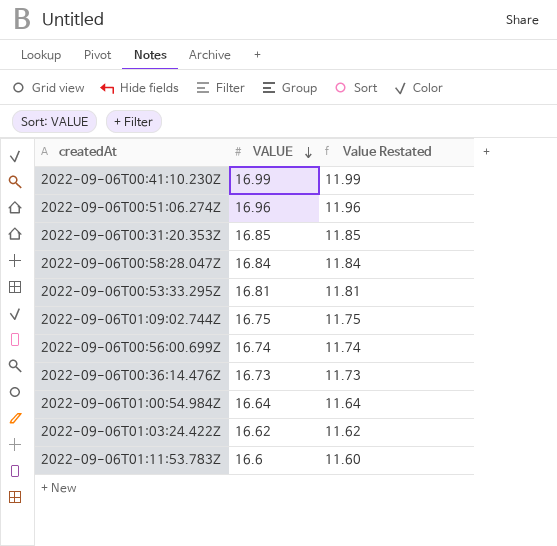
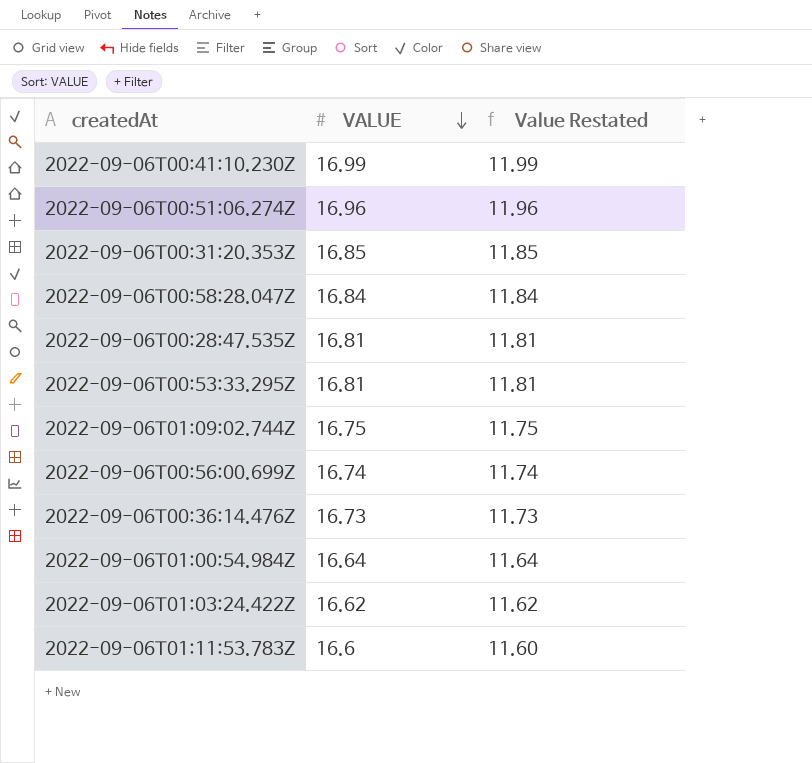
row 2022-09-06T00:28:47.535Z: none -> 16.81 | 11.81

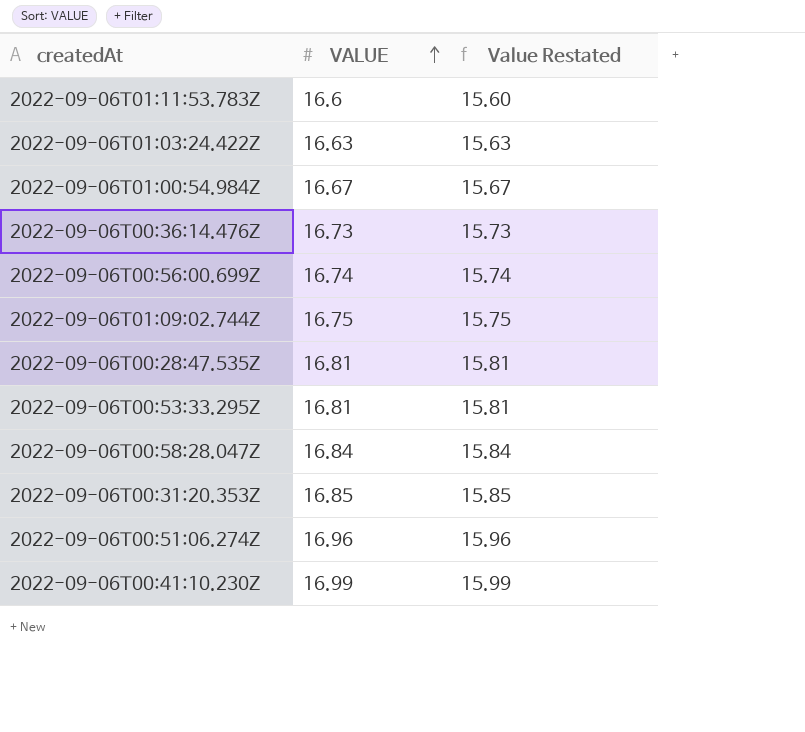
row order: VALUE descending -> VALUE ascending
column Value Restated | formula: [VALUE] - 5 -> [VALUE] - 1
2022-09-06T01:03:24.422Z | VALUE: 16.62 -> 16.63
2022-09-06T01:00:54.984Z | VALUE: 16.64 -> 16.67

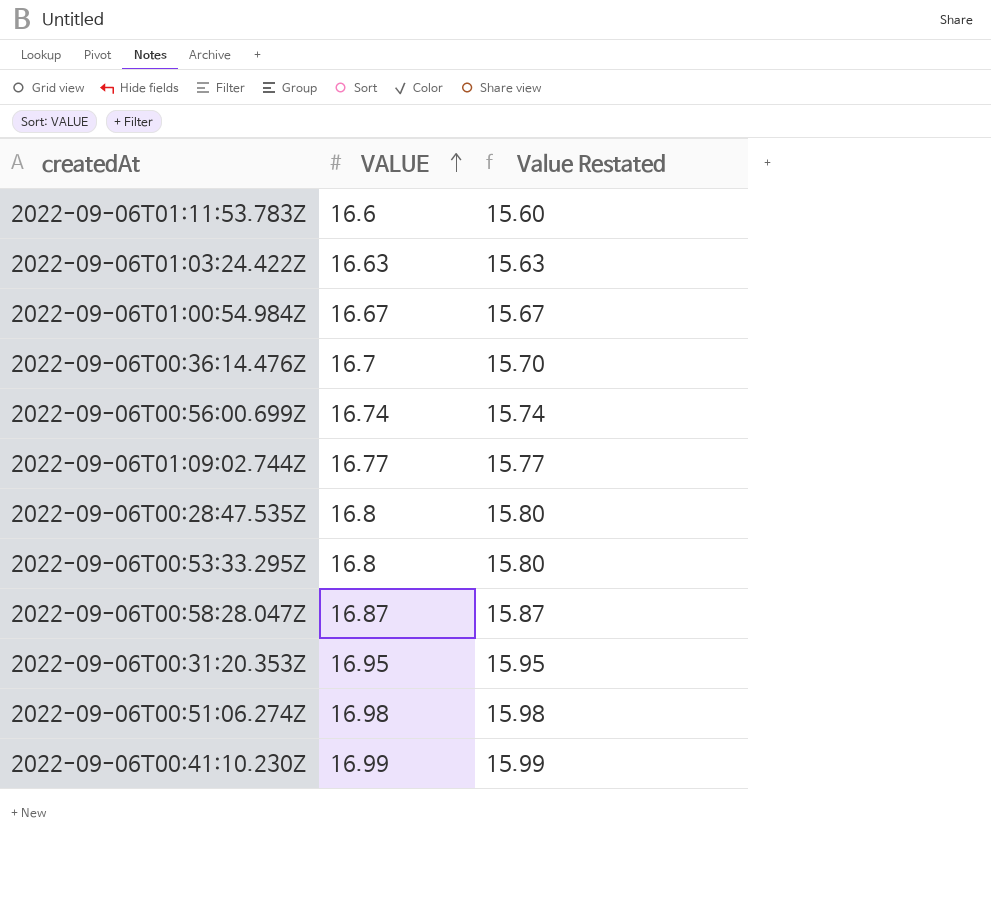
2022-09-06T00:36:14.476Z | VALUE: 16.73 -> 16.7
2022-09-06T00:36:14.476Z | Value Restated: 15.73 -> 15.70
2022-09-06T01:09:02.744Z | VALUE: 16.75 -> 16.77
2022-09-06T01:09:02.744Z | Value Restated: 15.75 -> 15.77
2022-09-06T00:28:47.535Z | VALUE: 16.81 -> 16.8
2022-09-06T00:28:47.535Z | Value Restated: 15.81 -> 15.80
2022-09-06T00:53:33.295Z | VALUE: 16.81 -> 16.8
2022-09-06T00:53:33.295Z | Value Restated: 15.81 -> 15.80
2022-09-06T00:58:28.047Z | VALUE: 16.84 -> 16.87
2022-09-06T00:58:28.047Z | Value Restated: 15.84 -> 15.87
2022-09-06T00:31:20.353Z | VALUE: 16.85 -> 16.95
2022-09-06T00:31:20.353Z | Value Restated: 15.85 -> 15.95
2022-09-06T00:51:06.274Z | VALUE: 16.96 -> 16.98
2022-09-06T00:51:06.274Z | Value Restated: 15.96 -> 15.98

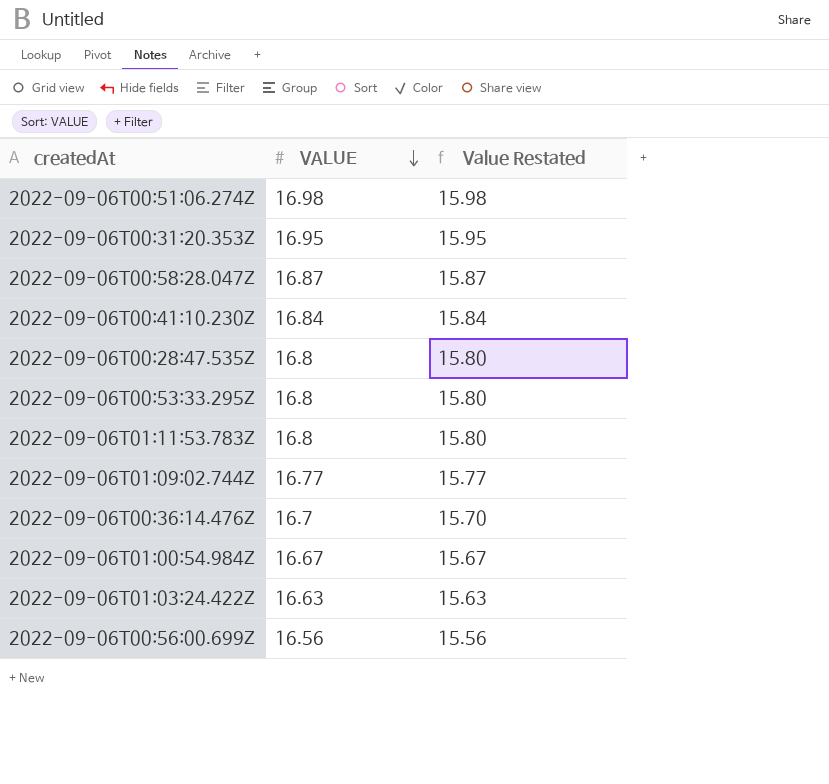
row order: VALUE ascending -> VALUE descending
2022-09-06T00:41:10.230Z | VALUE: 16.99 -> 16.84
2022-09-06T00:41:10.230Z | Value Restated: 15.99 -> 15.84
2022-09-06T01:11:53.783Z | VALUE: 16.6 -> 16.8
2022-09-06T01:11:53.783Z | Value Restated: 15.60 -> 15.80
2022-09-06T00:56:00.699Z | VALUE: 16.74 -> 16.56
2022-09-06T00:56:00.699Z | Value Restated: 15.74 -> 15.56

